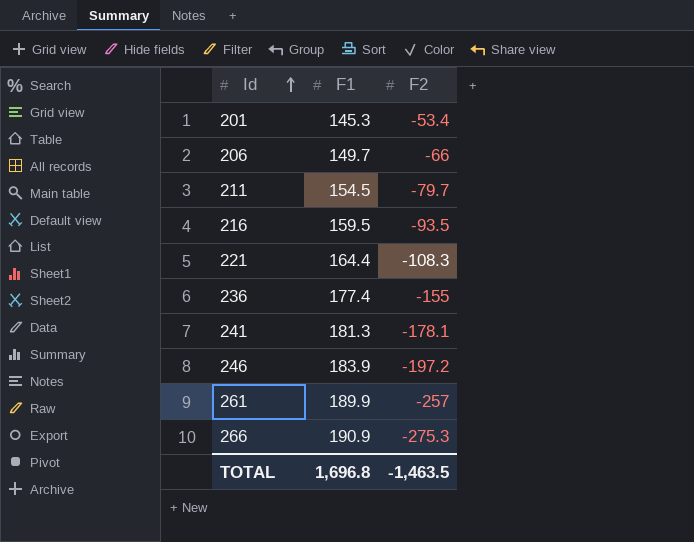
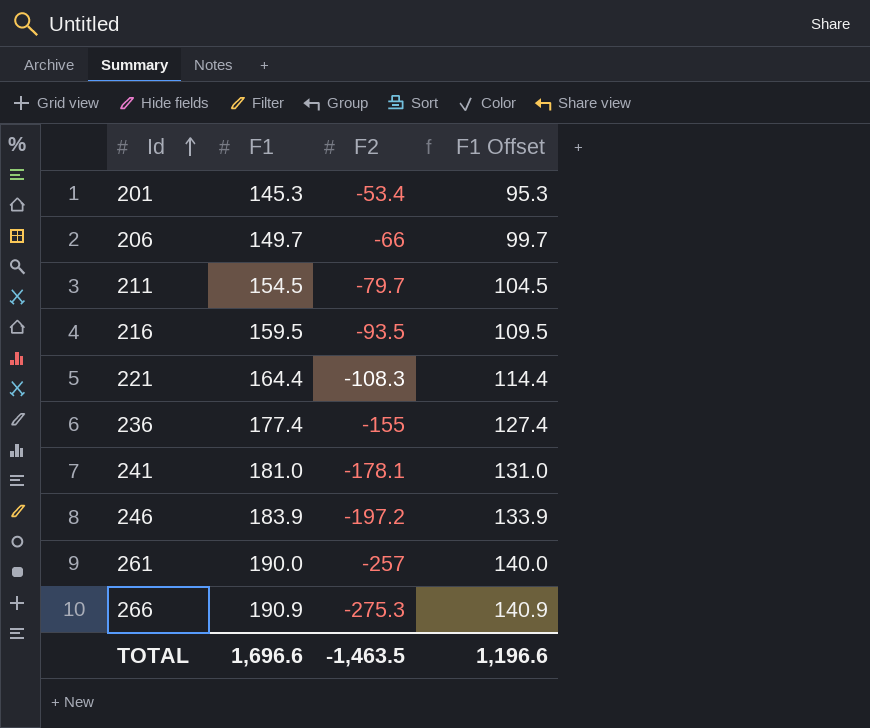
column F1 Offset | formula: none -> [F1] - 50
241 | F1: 181.3 -> 181.0
261 | F1: 189.9 -> 190.0
TOTAL | F1: 1,696.8 -> 1,696.6

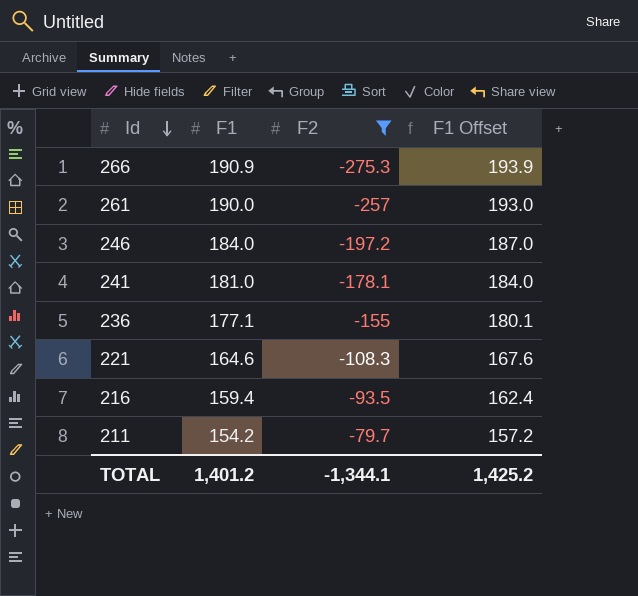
filter: none -> F2 <= -79.7
row order: Id ascending -> Id descending
column F1 Offset | formula: [F1] - 50 -> [F1] + 3
246 | F1: 183.9 -> 184.0
236 | F1: 177.4 -> 177.1
221 | F1: 164.4 -> 164.6
216 | F1: 159.5 -> 159.4
211 | F1: 154.5 -> 154.2
TOTAL | F1: 1,696.6 -> 1,401.2
TOTAL | F2: -1,463.5 -> -1,344.1
TOTAL | F1 Offset: 1,196.6 -> 1,425.2

